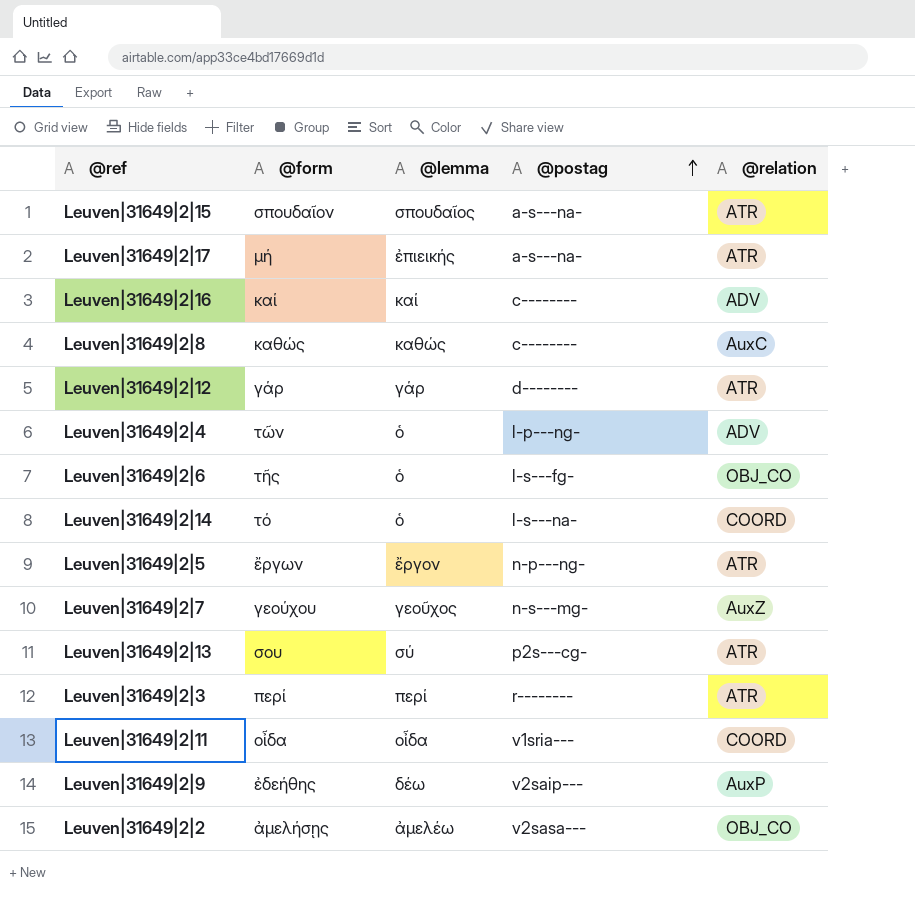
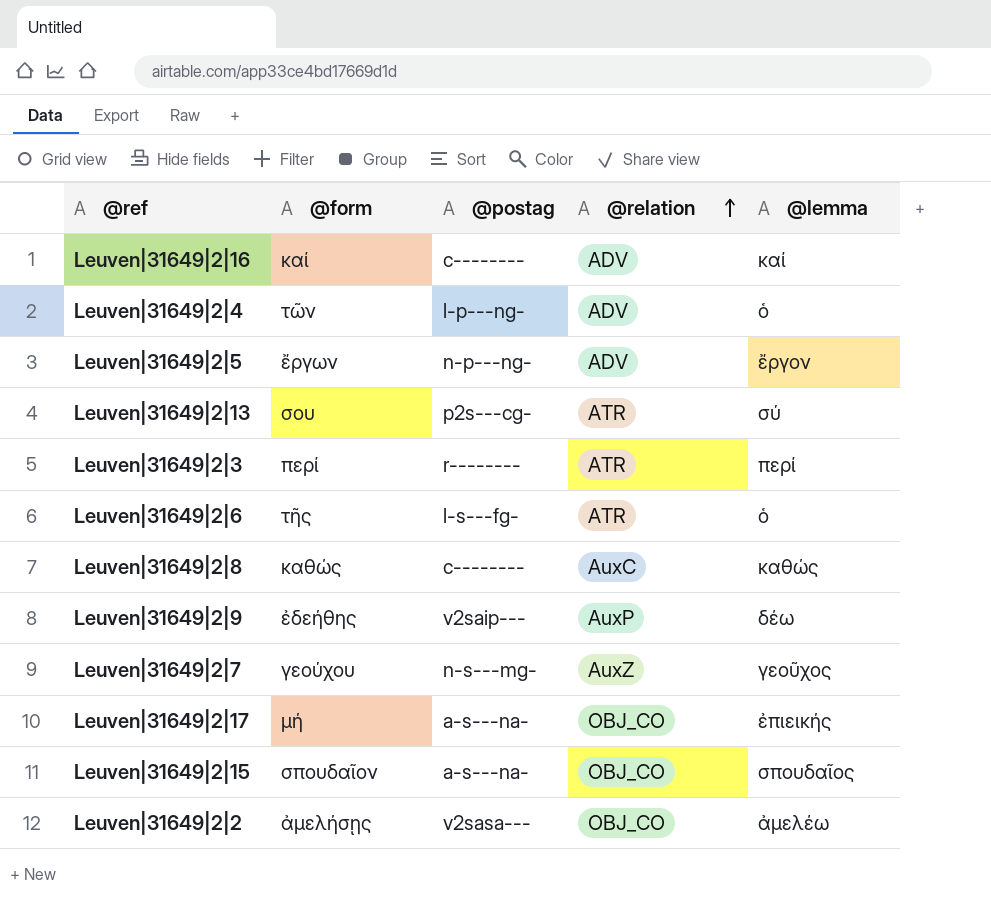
row order: @postag ascending -> @relation ascending
column @lemma | position: 3 -> 5
row Leuven|31649|2|12: γάρ | γάρ | d-------- | ATR -> none
row Leuven|31649|2|14: τό | ὁ | l-s---na- | COORD -> none
row Leuven|31649|2|11: οἶδα | οἶδα | v1sria--- | COORD -> none
Leuven|31649|2|5 | @relation: ATR -> ADV
Leuven|31649|2|6 | @relation: OBJ_CO -> ATR
Leuven|31649|2|17 | @relation: ATR -> OBJ_CO
Leuven|31649|2|15 | @relation: ATR -> OBJ_CO

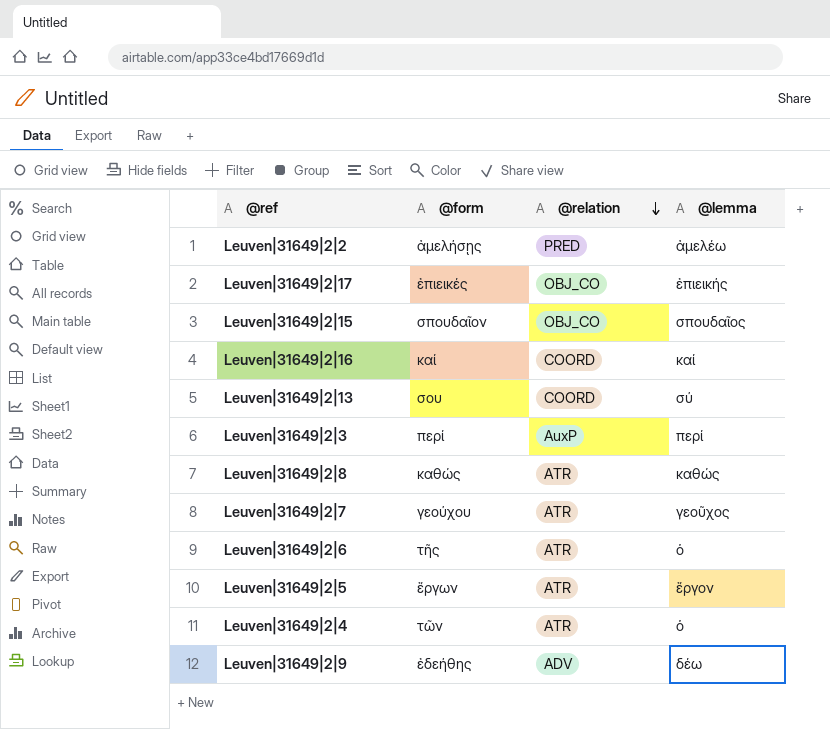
row order: @relation ascending -> @relation descending
column @postag | position: 3 -> none
Leuven|31649|2|2 | @relation: OBJ_CO -> PRED
Leuven|31649|2|17 | @form: μή -> ἐπιεικές
Leuven|31649|2|16 | @relation: ADV -> COORD
Leuven|31649|2|13 | @relation: ATR -> COORD
Leuven|31649|2|3 | @relation: ATR -> AuxP
Leuven|31649|2|8 | @relation: AuxC -> ATR
Leuven|31649|2|7 | @relation: AuxZ -> ATR
Leuven|31649|2|5 | @relation: ADV -> ATR
Leuven|31649|2|4 | @relation: ADV -> ATR
Leuven|31649|2|9 | @relation: AuxP -> ADV

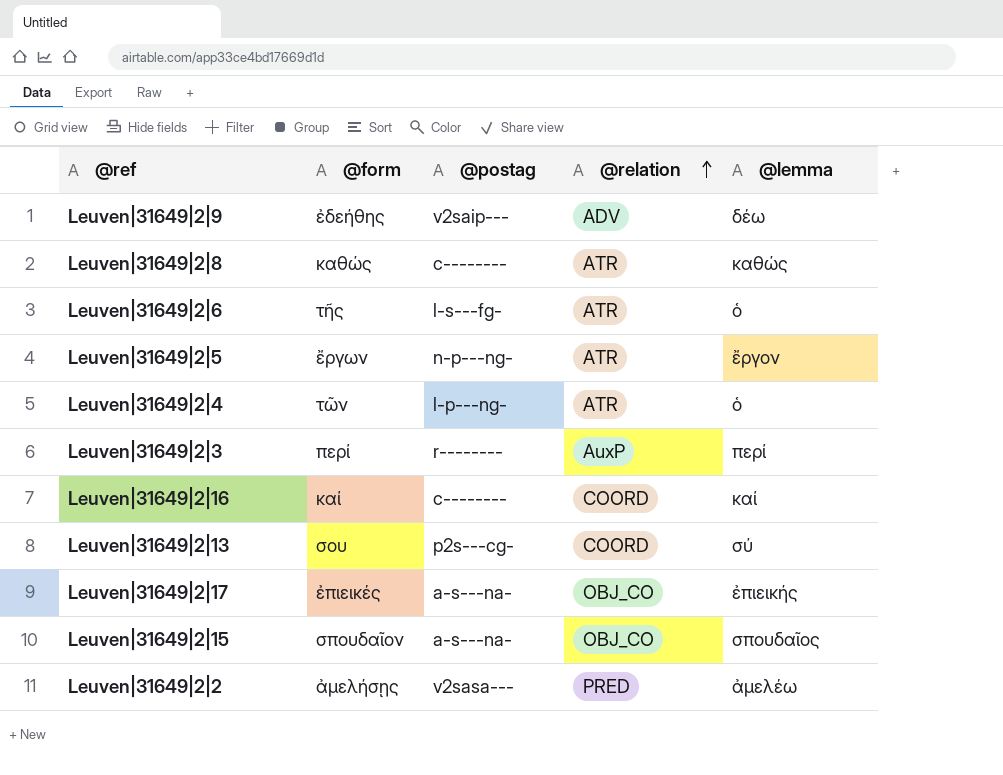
row order: @relation descending -> @relation ascending
column @postag | position: none -> 3
row Leuven|31649|2|7: γεούχου | ATR | γεοῦχος -> none

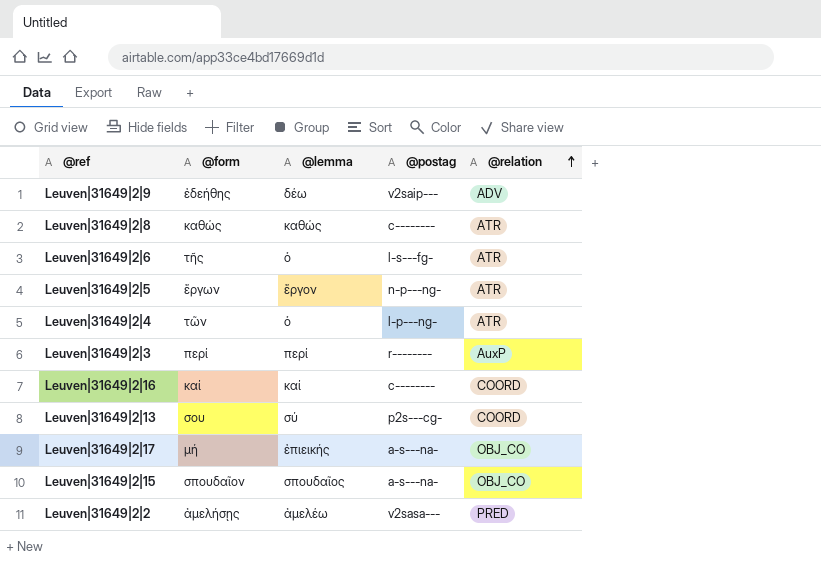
column @lemma | position: 5 -> 3
Leuven|31649|2|17 | @form: ἐπιεικές -> μή

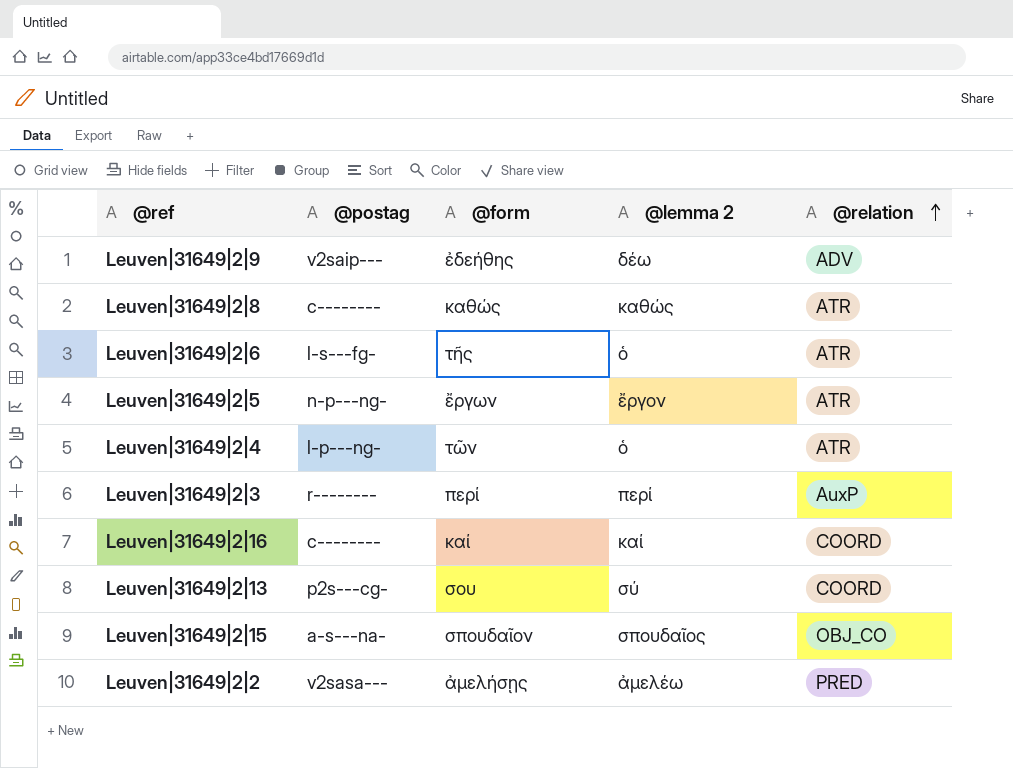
column @postag | position: 4 -> 2
column name: @lemma -> @lemma 2
row Leuven|31649|2|17: μή | ἐπιεικής | a-s---na- | OBJ_CO -> none

